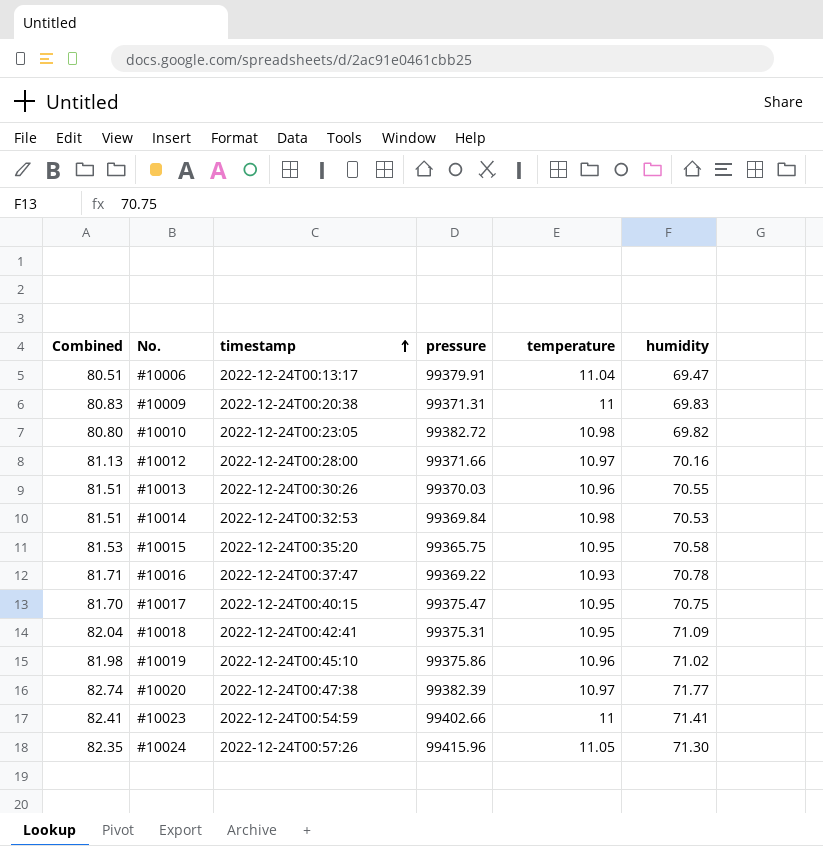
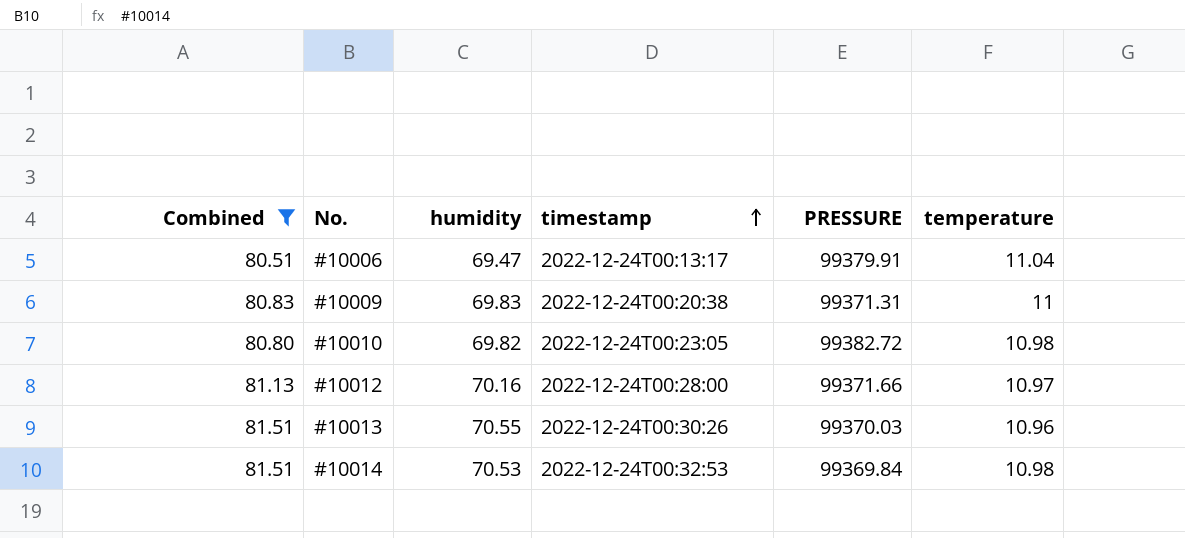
filter: none -> Combined <= 81.51
column humidity | position: 6 -> 3
column name: pressure -> PRESSURE

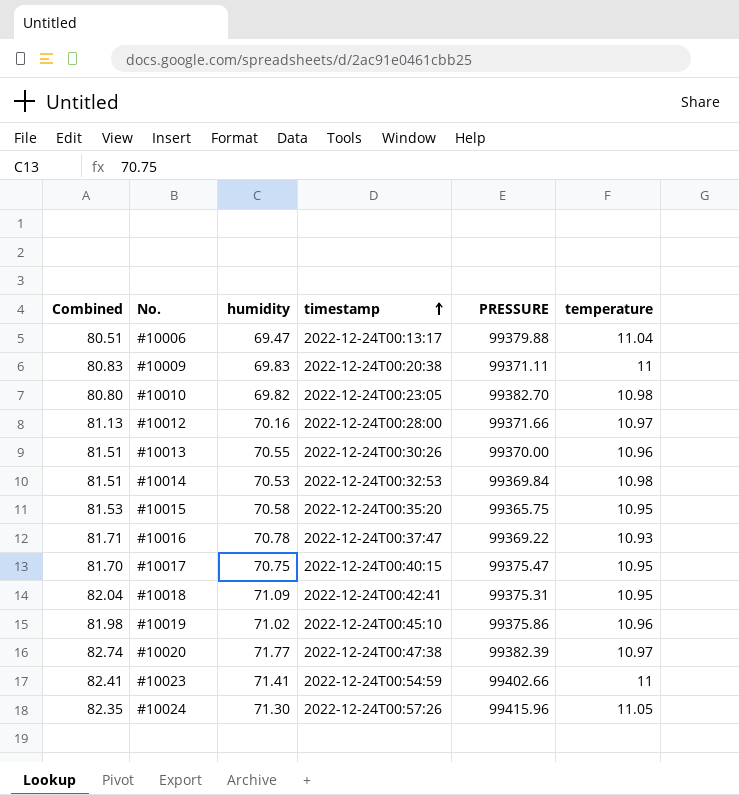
filter: Combined <= 81.51 -> none
#10006 | PRESSURE: 99379.91 -> 99379.88
#10009 | PRESSURE: 99371.31 -> 99371.11
#10010 | PRESSURE: 99382.72 -> 99382.70
#10013 | PRESSURE: 99370.03 -> 99370.00

